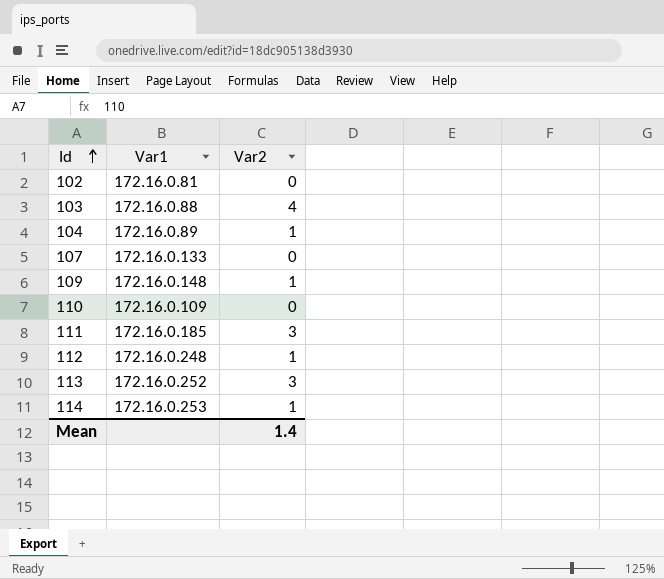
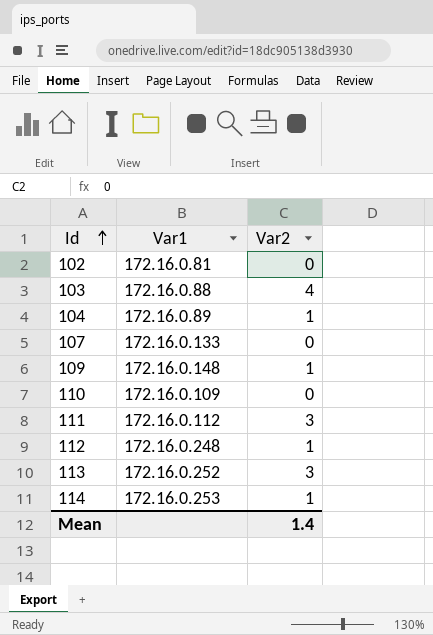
111 | Var1: 172.16.0.185 -> 172.16.0.112

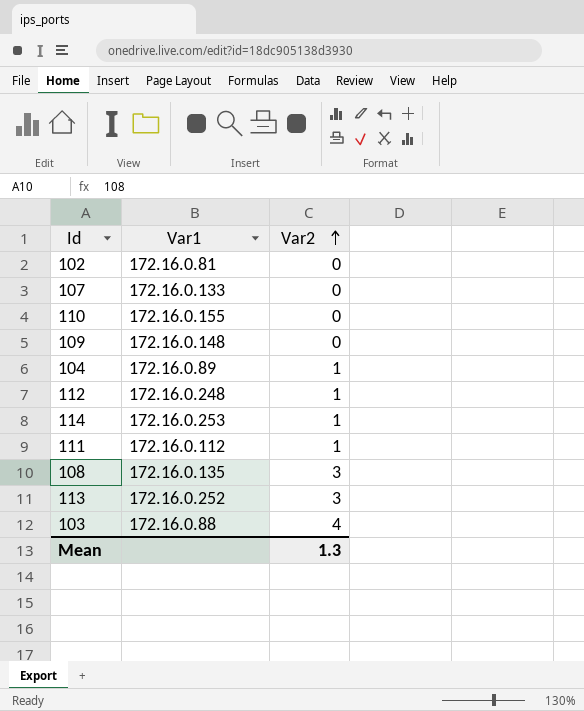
row order: Id ascending -> Var2 ascending
110 | Var1: 172.16.0.109 -> 172.16.0.155
109 | Var2: 1 -> 0
111 | Var2: 3 -> 1
row 108: none -> 172.16.0.135 | 3
Mean | Var2: 1.4 -> 1.3

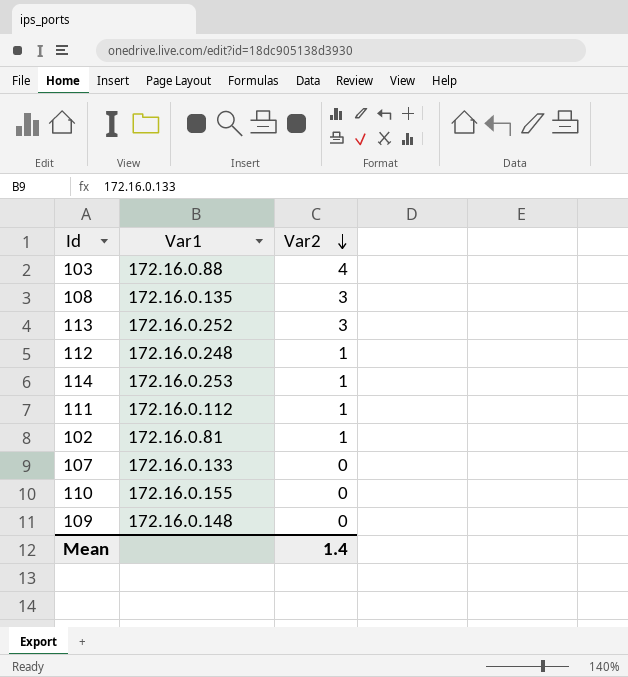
row order: Var2 ascending -> Var2 descending
row 104: 172.16.0.89 | 1 -> none
102 | Var2: 0 -> 1
Mean | Var2: 1.3 -> 1.4

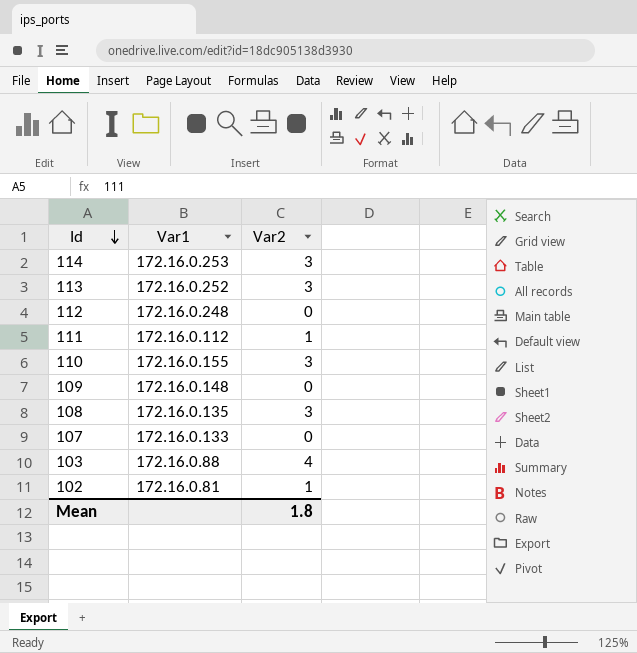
row order: Var2 descending -> Id descending
114 | Var2: 1 -> 3
112 | Var2: 1 -> 0
110 | Var2: 0 -> 3
Mean | Var2: 1.4 -> 1.8

